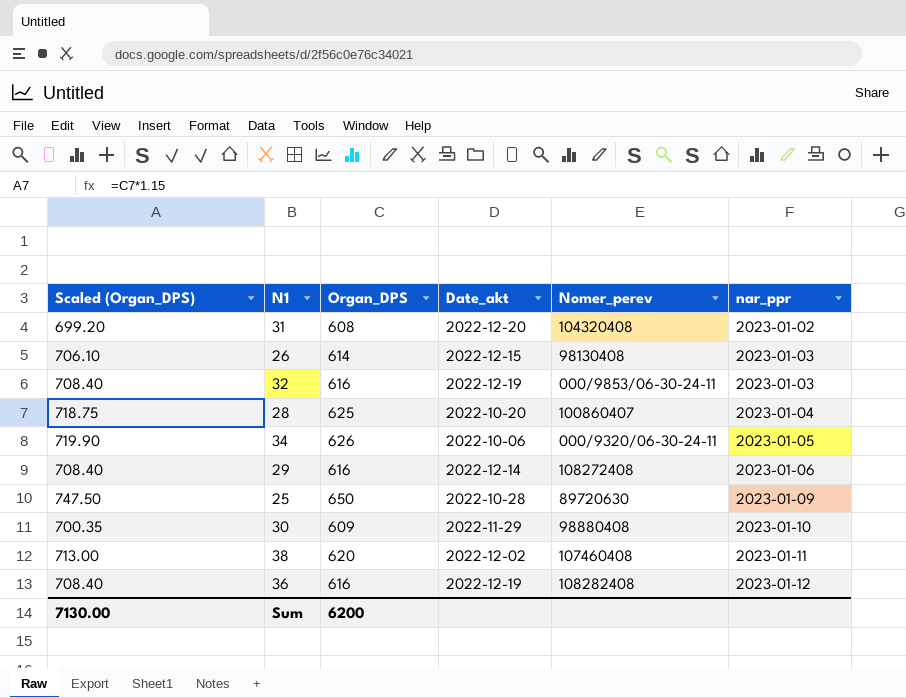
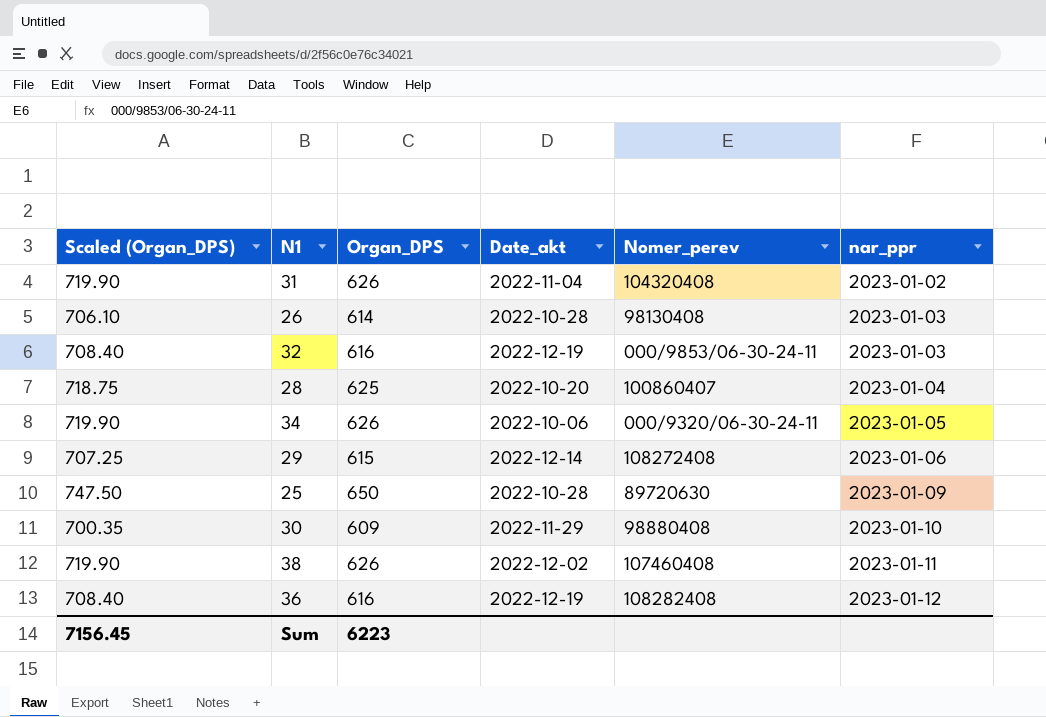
31 | Scaled (Organ_DPS): 699.20 -> 719.90
31 | Organ_DPS: 608 -> 626
31 | Date_akt: 2022-12-20 -> 2022-11-04
26 | Date_akt: 2022-12-15 -> 2022-10-28
29 | Scaled (Organ_DPS): 708.40 -> 707.25
29 | Organ_DPS: 616 -> 615
38 | Scaled (Organ_DPS): 713.00 -> 719.90
38 | Organ_DPS: 620 -> 626
Sum | Scaled (Organ_DPS): 7130.00 -> 7156.45
Sum | Organ_DPS: 6200 -> 6223

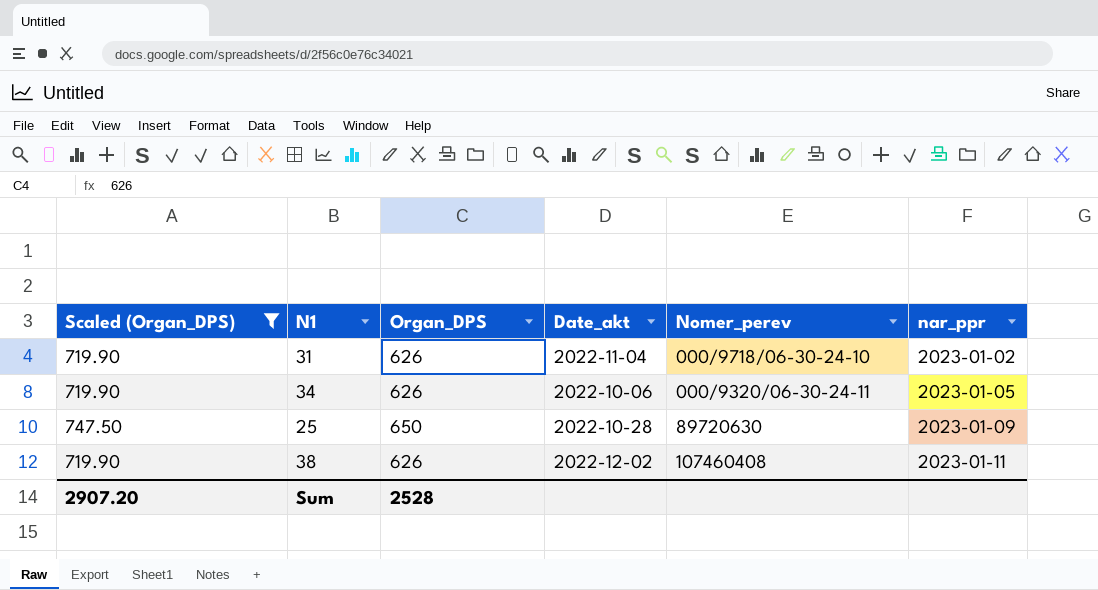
filter: none -> Scaled (Organ_DPS) >= 719.90
31 | Nomer_perev: 104320408 -> 000/9718/06-30-24-10
Sum | Scaled (Organ_DPS): 7156.45 -> 2907.20
Sum | Organ_DPS: 6223 -> 2528

